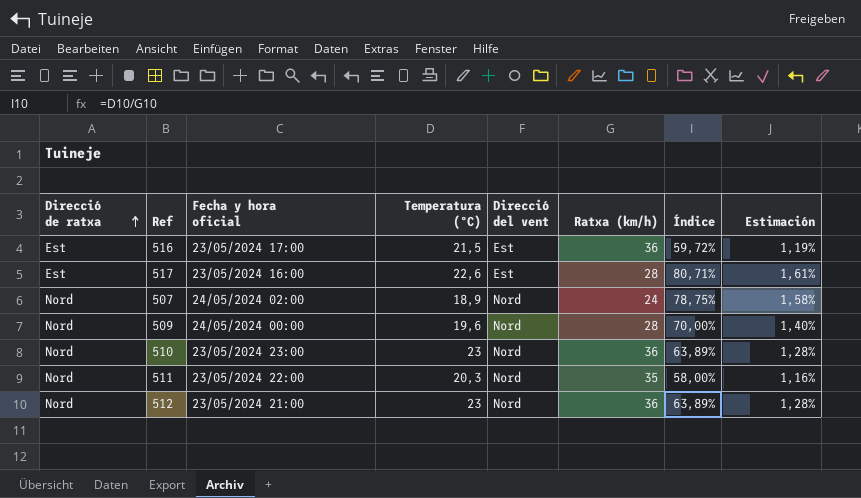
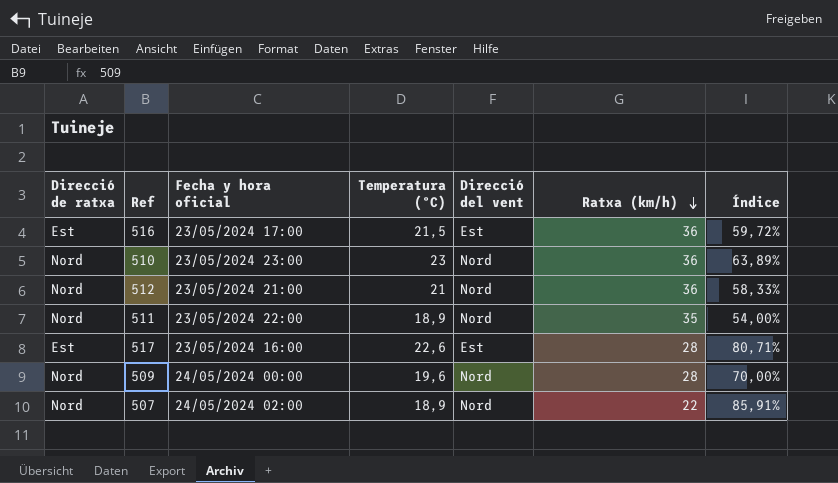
row order: Direcció de ratxa ascending -> Ratxa (km/h) descending
column Estimación | formula: [Índice] * 0,02 -> none
512 | Temperatura (ºC): 23 -> 21
512 | Índice: 63,89% -> 58,33%
511 | Temperatura (ºC): 20,3 -> 18,9
511 | Índice: 58,00% -> 54,00%
507 | Ratxa (km/h): 24 -> 22
507 | Índice: 78,75% -> 85,91%

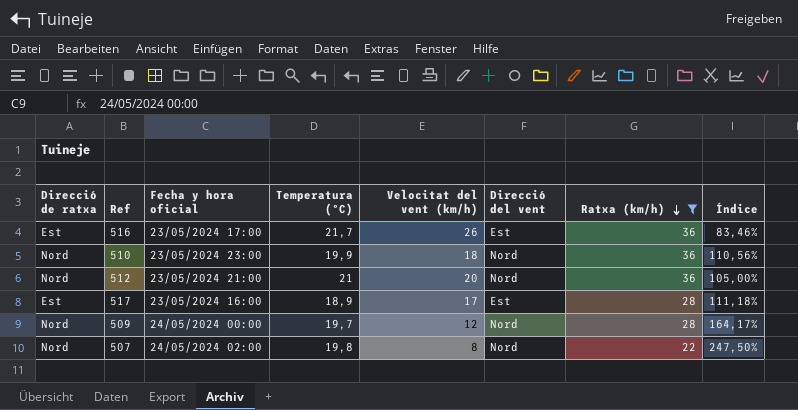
filter: none -> Ratxa (km/h) != 35
column Velocitat del vent (km/h) | position: none -> 5
column Índice | formula: [Temperatura (ºC)] / [Ratxa (km/h)] -> [Temperatura (ºC)] / [Velocitat del vent (km/h)]
516 | Temperatura (ºC): 21,5 -> 21,7
510 | Temperatura (ºC): 23 -> 19,9
517 | Temperatura (ºC): 22,6 -> 18,9
509 | Temperatura (ºC): 19,6 -> 19,7
507 | Temperatura (ºC): 18,9 -> 19,8

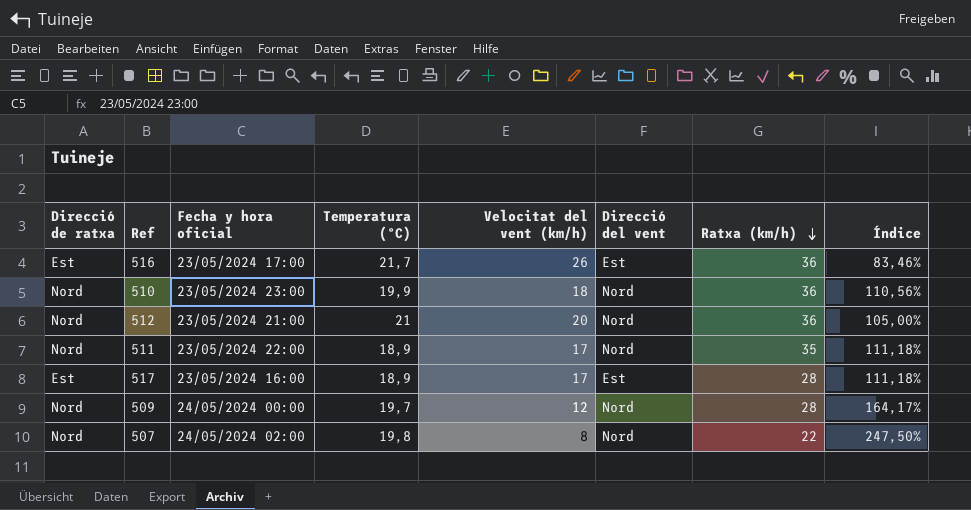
filter: Ratxa (km/h) != 35 -> none

